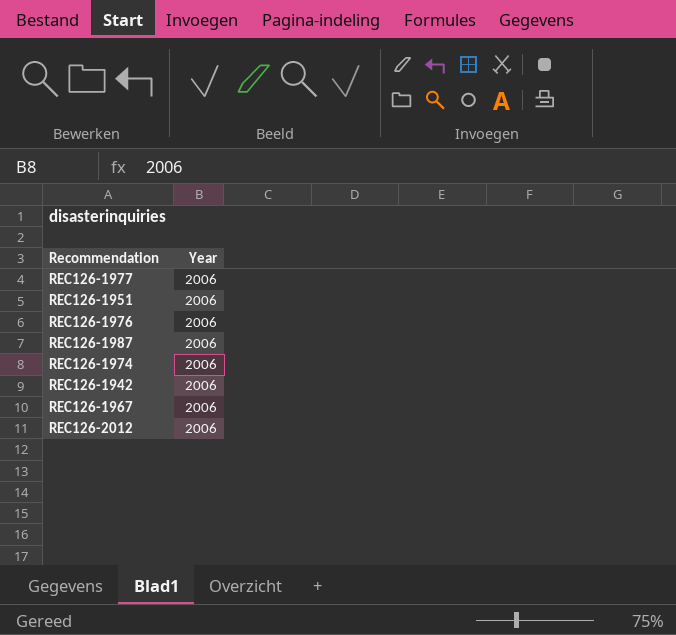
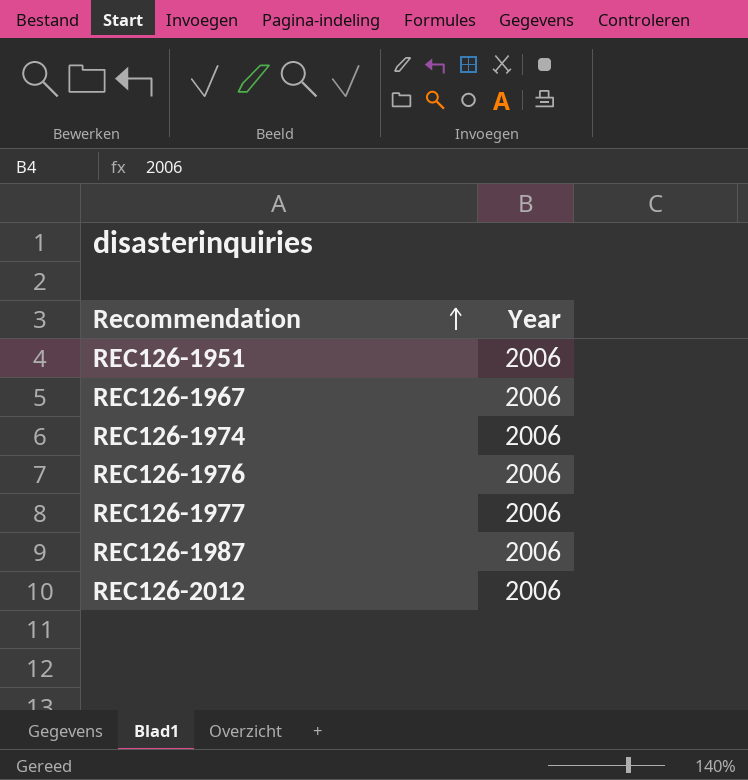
row order: none -> Recommendation ascending
row REC126-1942: 2006 -> none

